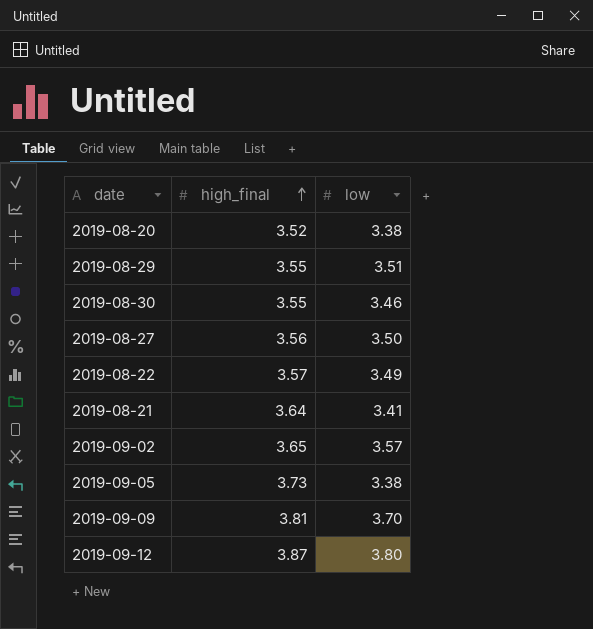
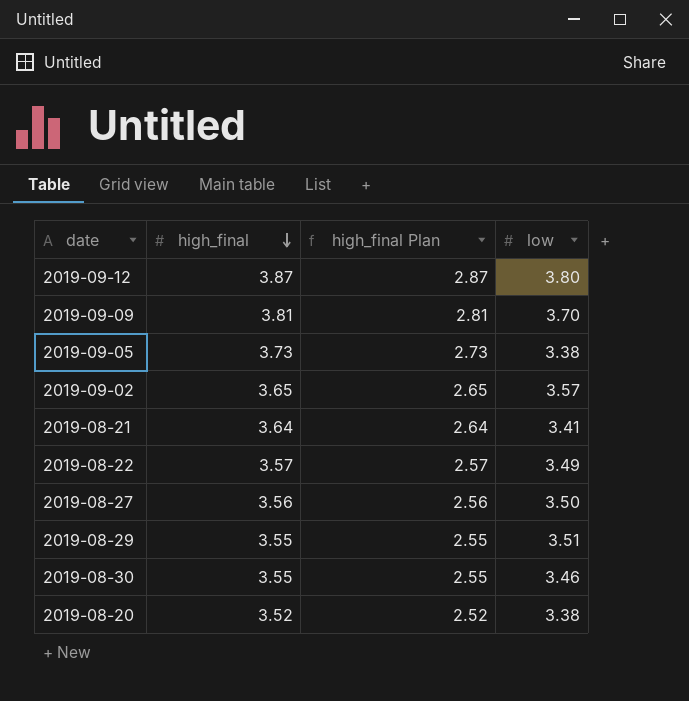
row order: high_final ascending -> high_final descending
column high_final Plan | formula: none -> [high_final] - 1

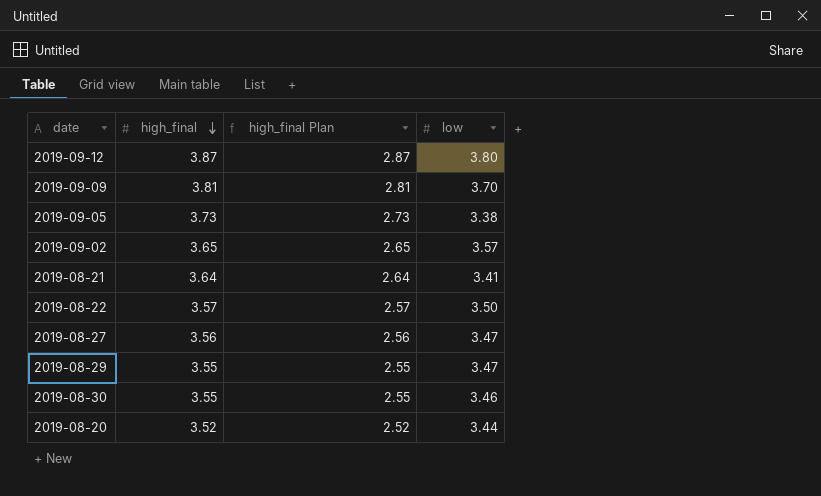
2019-08-22 | low: 3.49 -> 3.50
2019-08-27 | low: 3.50 -> 3.47
2019-08-29 | low: 3.51 -> 3.47
2019-08-20 | low: 3.38 -> 3.44

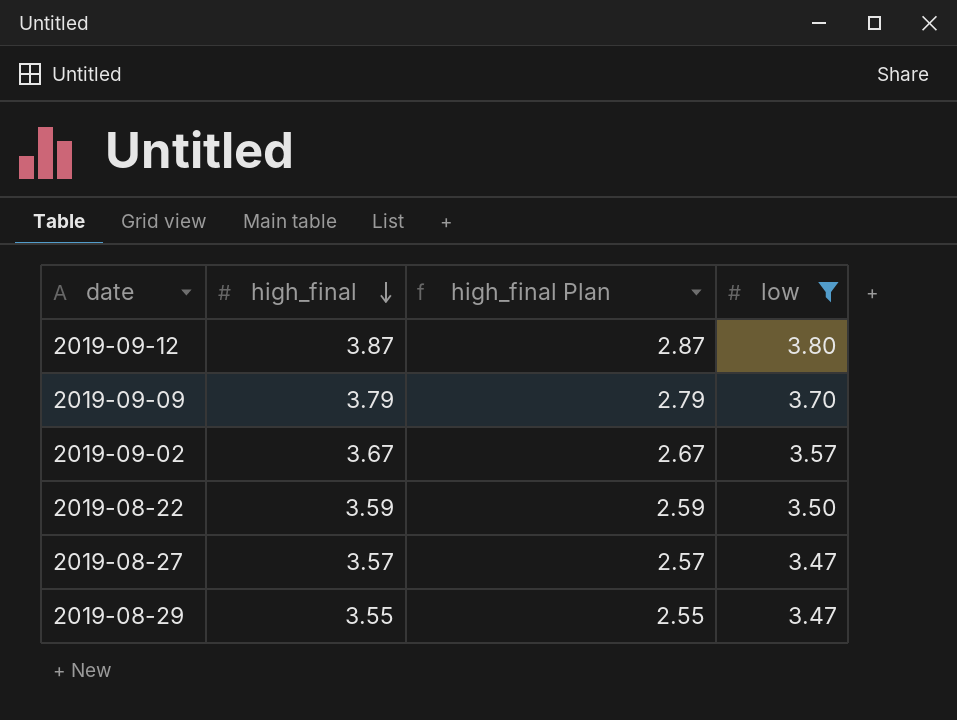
filter: none -> low >= 3.47
2019-09-09 | high_final: 3.81 -> 3.79
2019-09-09 | high_final Plan: 2.81 -> 2.79
2019-09-02 | high_final: 3.65 -> 3.67
2019-09-02 | high_final Plan: 2.65 -> 2.67
2019-08-22 | high_final: 3.57 -> 3.59
2019-08-22 | high_final Plan: 2.57 -> 2.59
2019-08-27 | high_final: 3.56 -> 3.57
2019-08-27 | high_final Plan: 2.56 -> 2.57

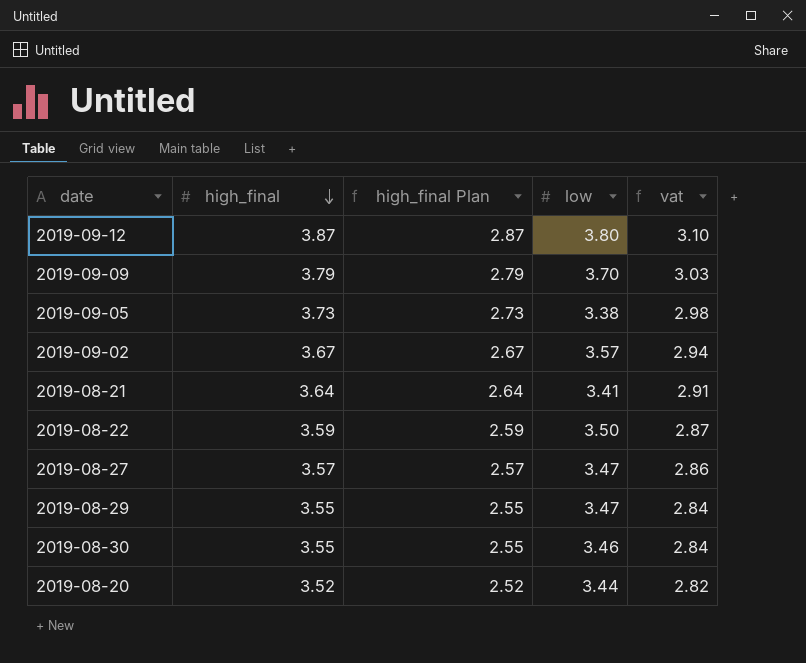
filter: low >= 3.47 -> none
column vat | formula: none -> [high_final] * 0.8

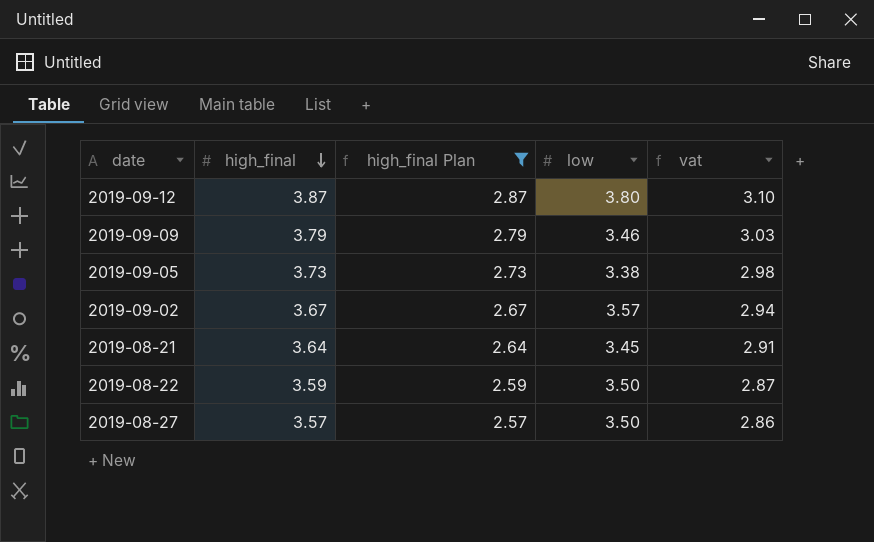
filter: none -> high_final Plan >= 2.57
2019-09-09 | low: 3.70 -> 3.46
2019-08-21 | low: 3.41 -> 3.45
2019-08-27 | low: 3.47 -> 3.50

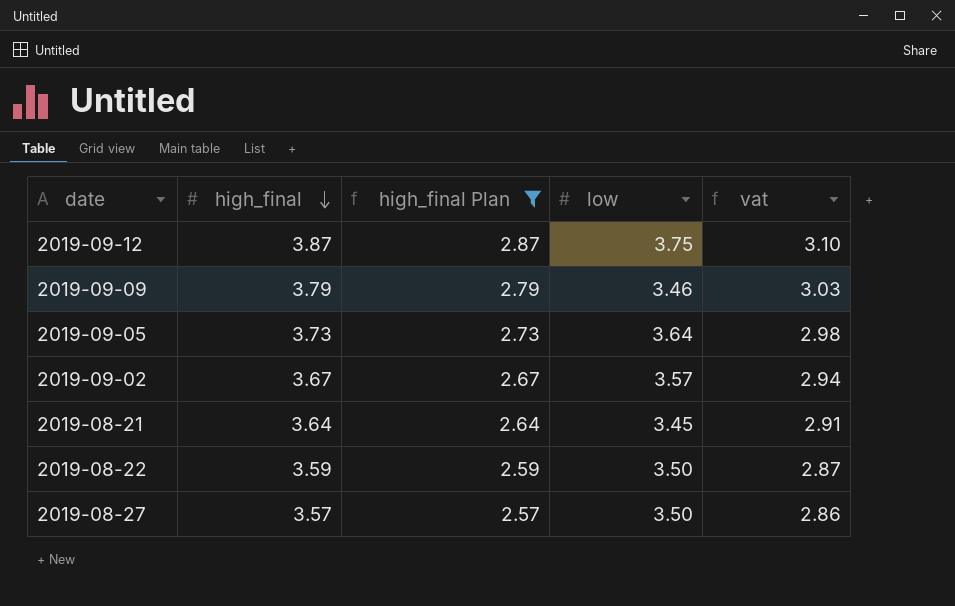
2019-09-12 | low: 3.80 -> 3.75
2019-09-05 | low: 3.38 -> 3.64

